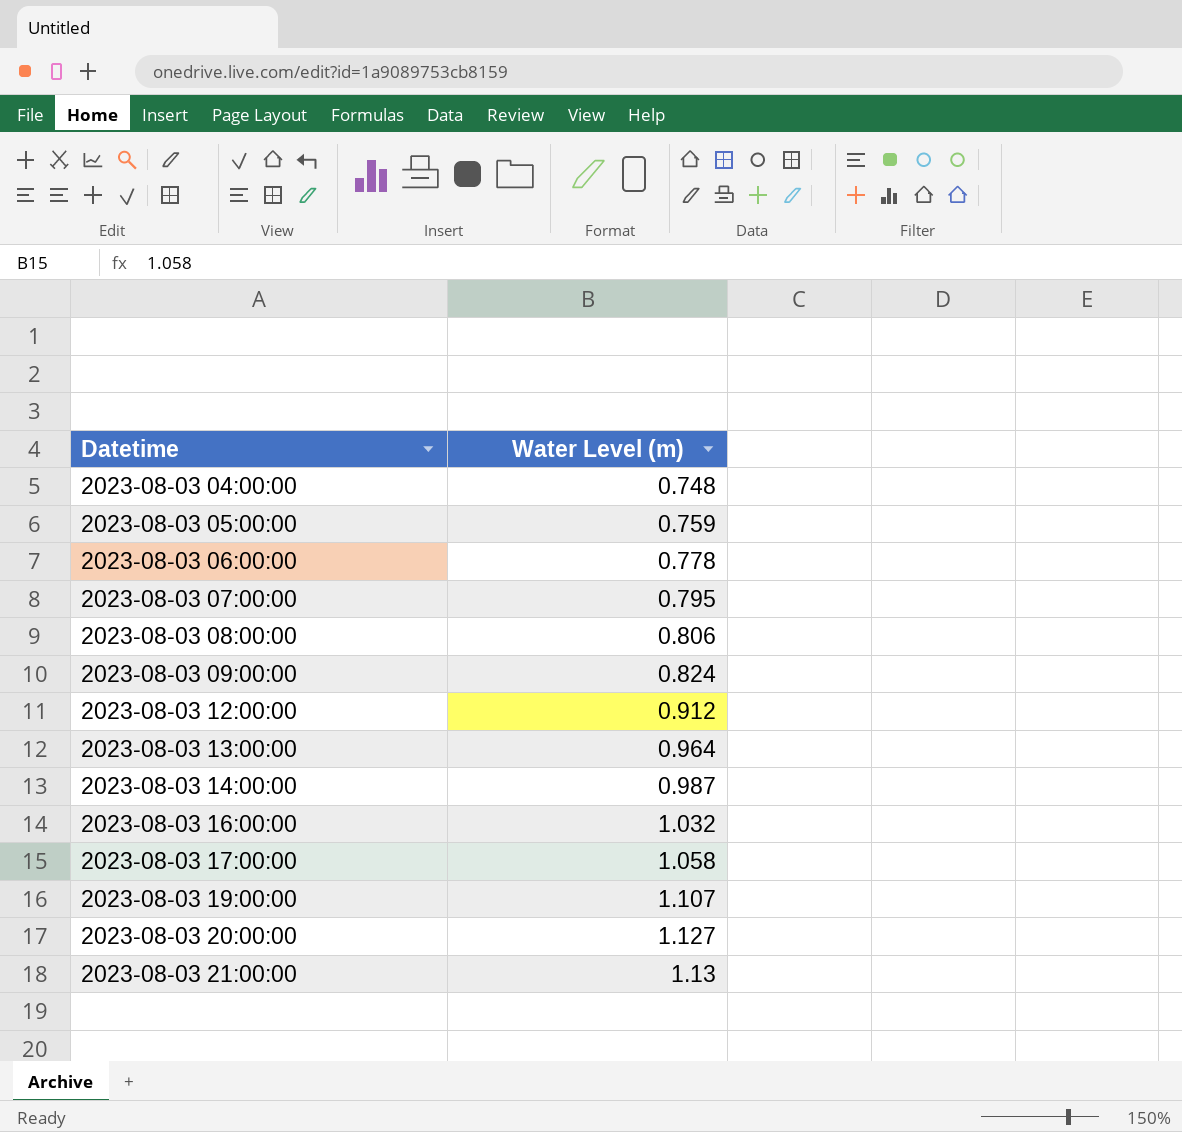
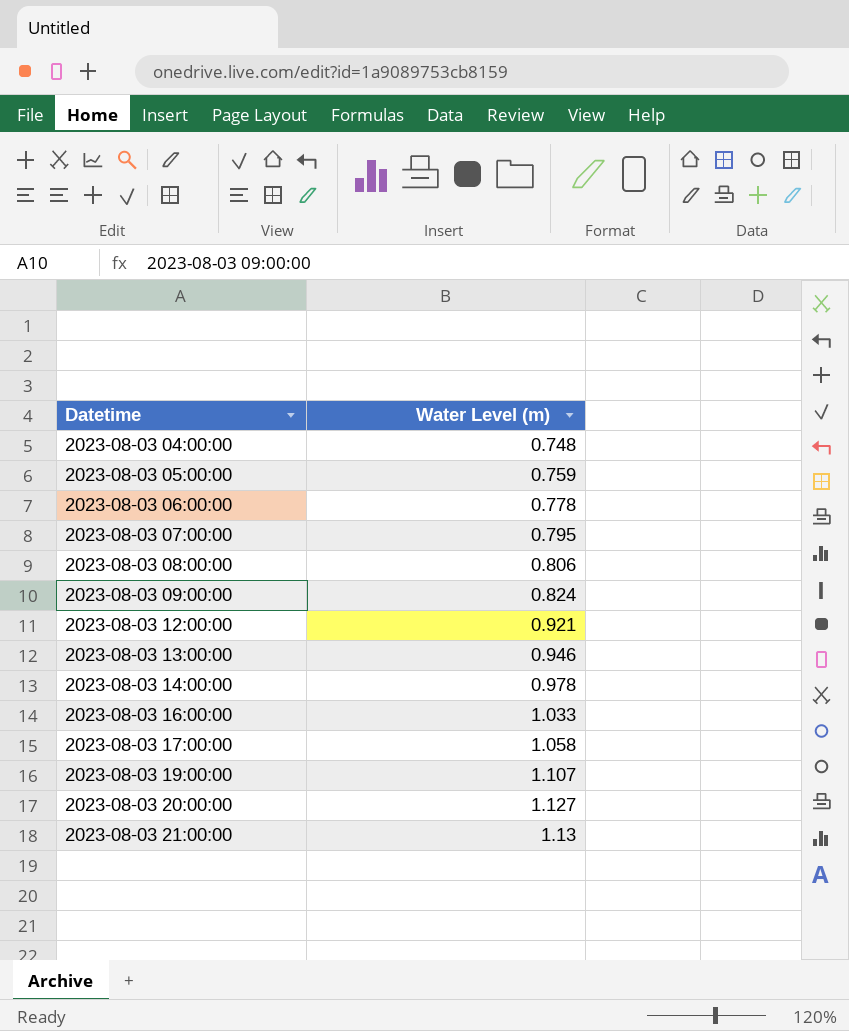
2023-08-03 12:00:00 | Water Level (m): 0.912 -> 0.921
2023-08-03 13:00:00 | Water Level (m): 0.964 -> 0.946
2023-08-03 14:00:00 | Water Level (m): 0.987 -> 0.978
2023-08-03 16:00:00 | Water Level (m): 1.032 -> 1.033

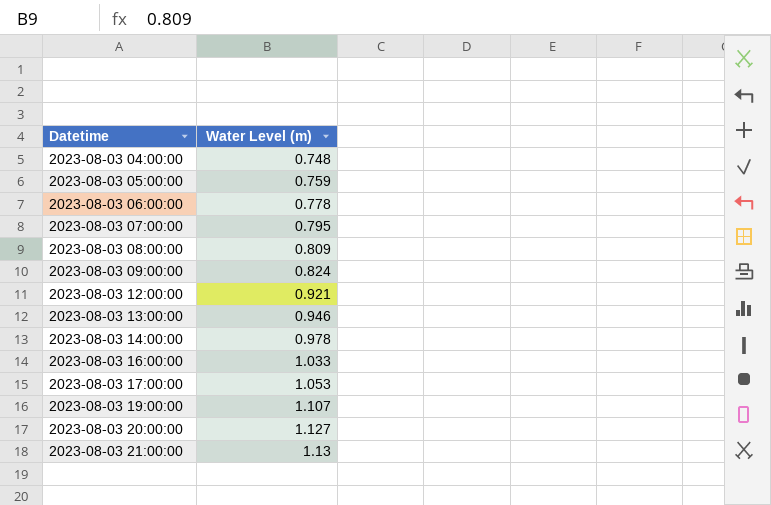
2023-08-03 08:00:00 | Water Level (m): 0.806 -> 0.809
2023-08-03 17:00:00 | Water Level (m): 1.058 -> 1.053

